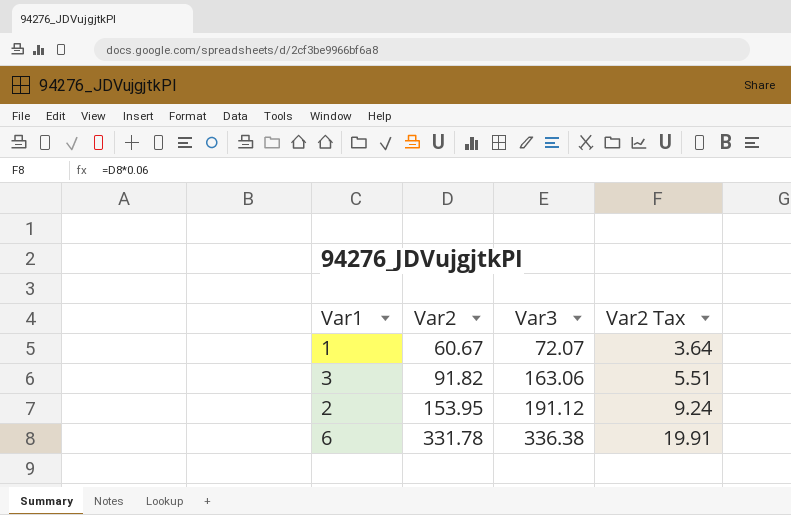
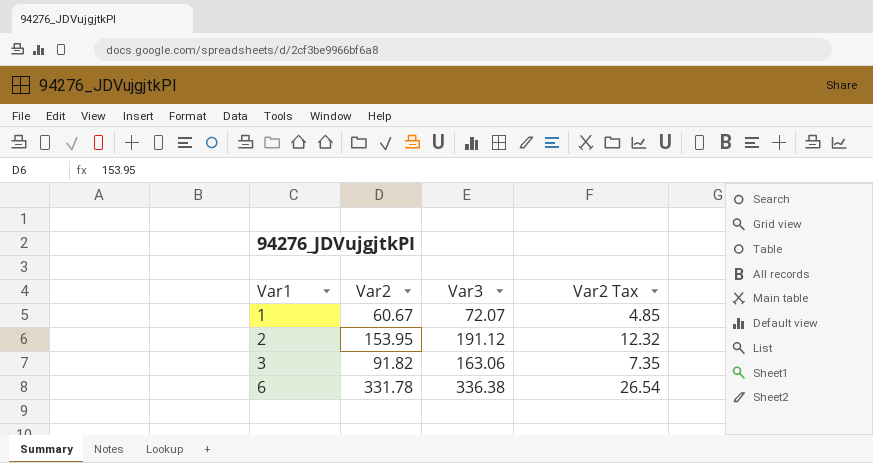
row order: Var2 ascending -> Var1 ascending
column Var2 Tax | formula: [Var2] * 0.06 -> [Var2] * 0.08

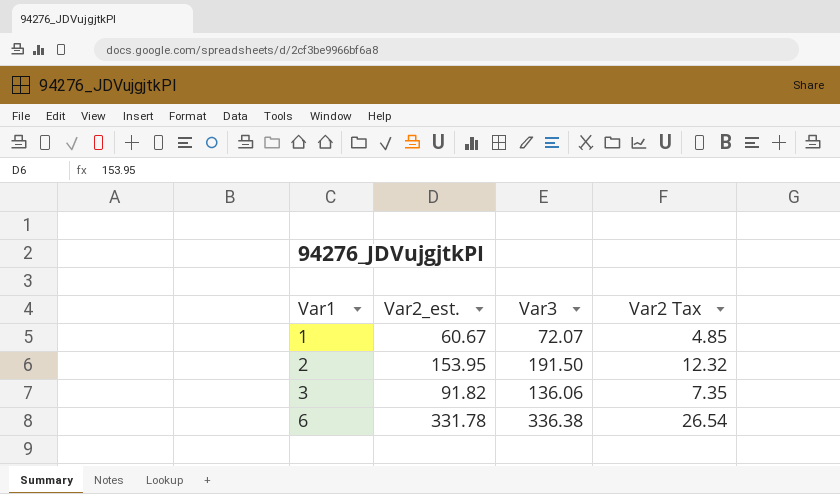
column name: Var2 -> Var2_est.
2 | Var3: 191.12 -> 191.50
3 | Var3: 163.06 -> 136.06

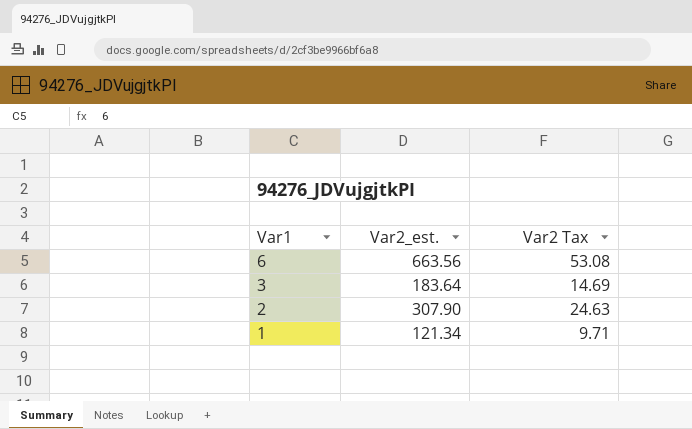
row order: Var1 ascending -> Var1 descending
column Var3 | position: 3 -> none
6 | Var2_est.: 331.78 -> 663.56
6 | Var2 Tax: 26.54 -> 53.08
3 | Var2_est.: 91.82 -> 183.64
3 | Var2 Tax: 7.35 -> 14.69
2 | Var2_est.: 153.95 -> 307.90
2 | Var2 Tax: 12.32 -> 24.63
1 | Var2_est.: 60.67 -> 121.34
1 | Var2 Tax: 4.85 -> 9.71

